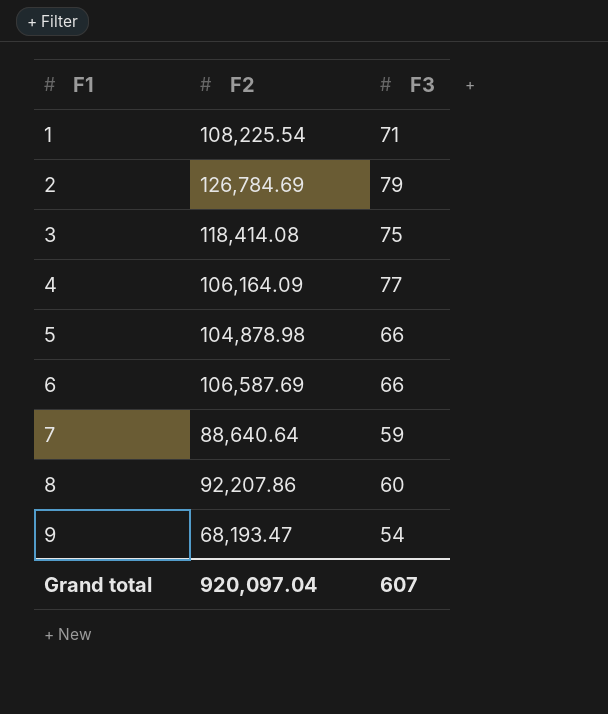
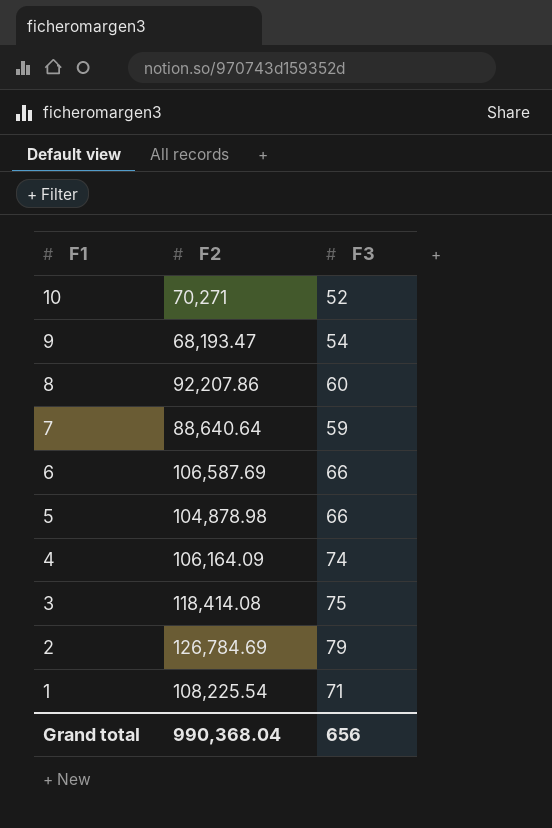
row order: F1 ascending -> F1 descending
row 10: none -> 70,271 | 52
4 | F3: 77 -> 74
Grand total | F2: 920,097.04 -> 990,368.04
Grand total | F3: 607 -> 656

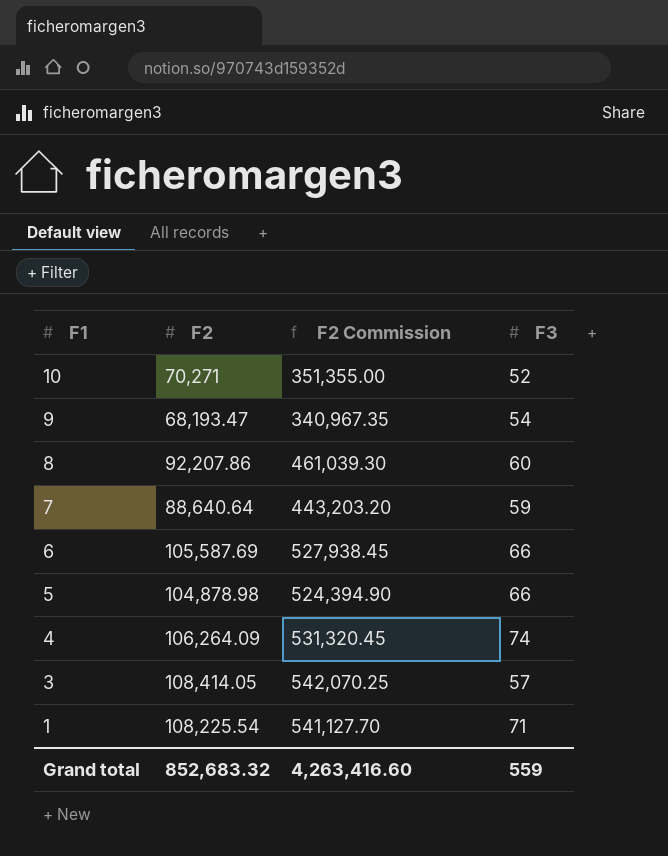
column F2 Commission | formula: none -> [F2] * 5
row 2: 126,784.69 | 79 -> none
6 | F2: 106,587.69 -> 105,587.69
4 | F2: 106,164.09 -> 106,264.09
3 | F2: 118,414.08 -> 108,414.05
3 | F3: 75 -> 57
Grand total | F2: 990,368.04 -> 852,683.32
Grand total | F3: 656 -> 559

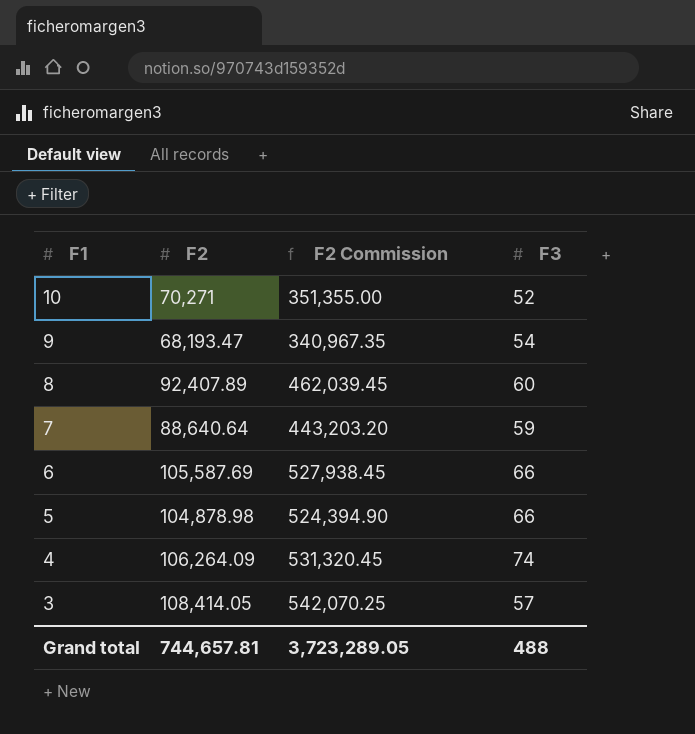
row 1: 108,225.54 | 541,127.70 | 71 -> none
8 | F2: 92,207.86 -> 92,407.89
8 | F2 Commission: 461,039.30 -> 462,039.45
Grand total | F2: 852,683.32 -> 744,657.81
Grand total | F2 Commission: 4,263,416.60 -> 3,723,289.05
Grand total | F3: 559 -> 488

